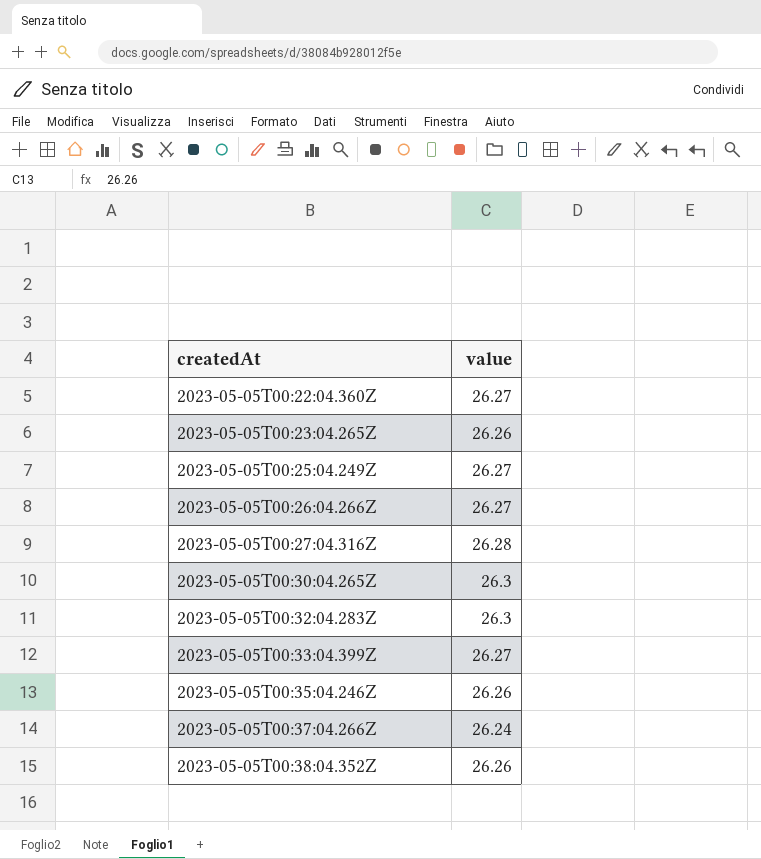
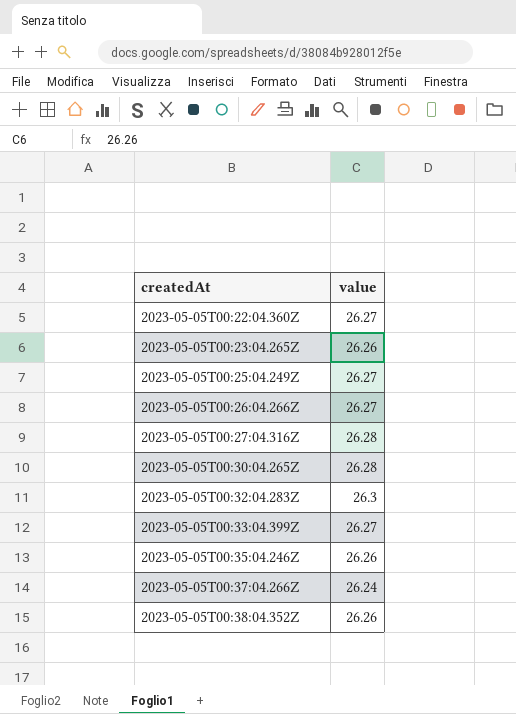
2023-05-05T00:30:04.265Z | value: 26.3 -> 26.28

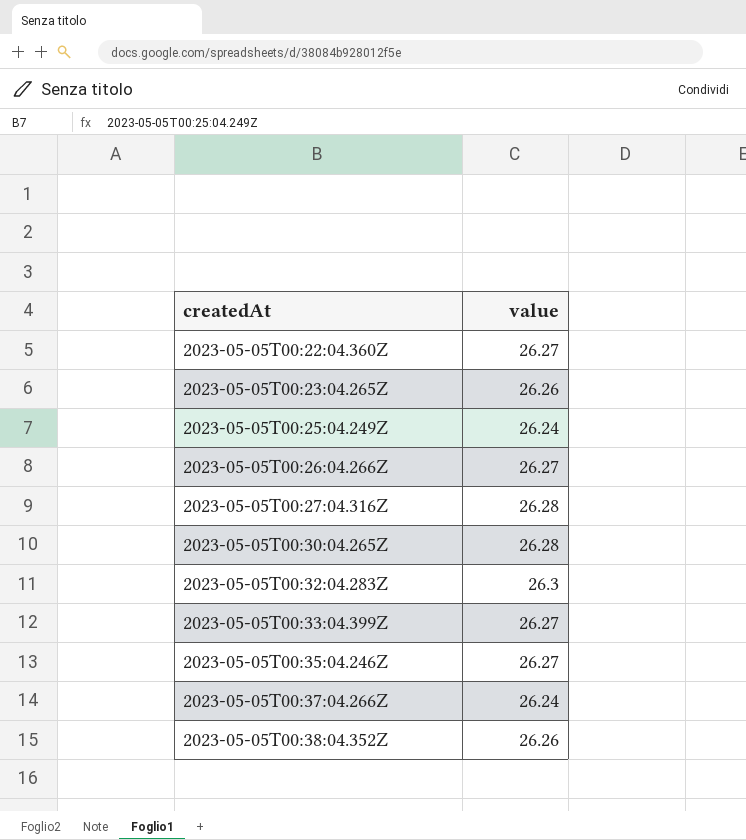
2023-05-05T00:25:04.249Z | value: 26.27 -> 26.24
2023-05-05T00:35:04.246Z | value: 26.26 -> 26.27

